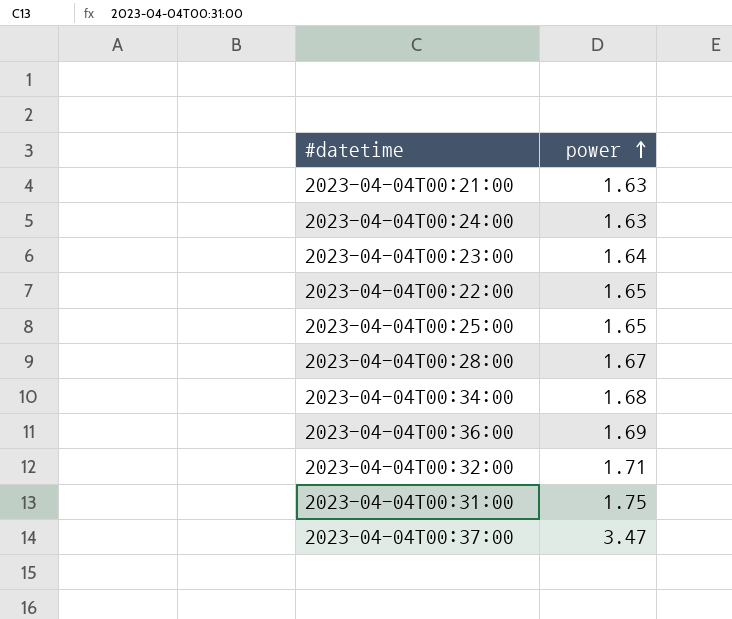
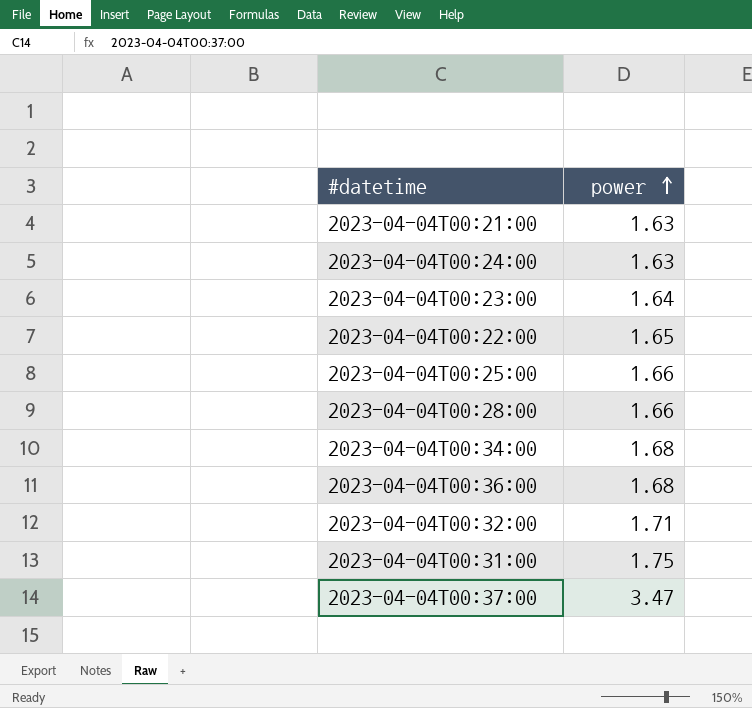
2023-04-04T00:25:00 | power: 1.65 -> 1.66
2023-04-04T00:28:00 | power: 1.67 -> 1.66
2023-04-04T00:36:00 | power: 1.69 -> 1.68

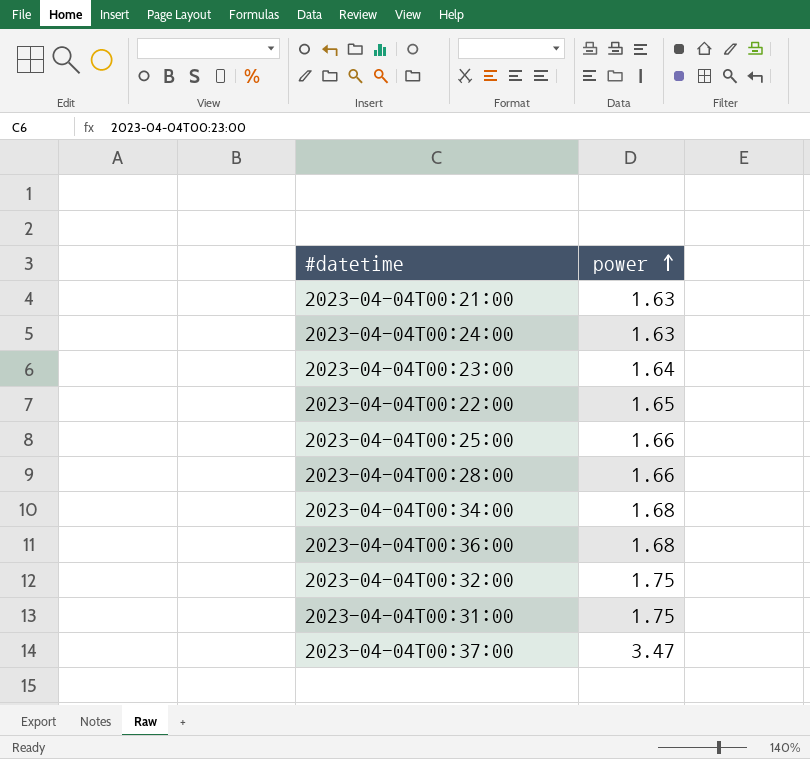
2023-04-04T00:32:00 | power: 1.71 -> 1.75

